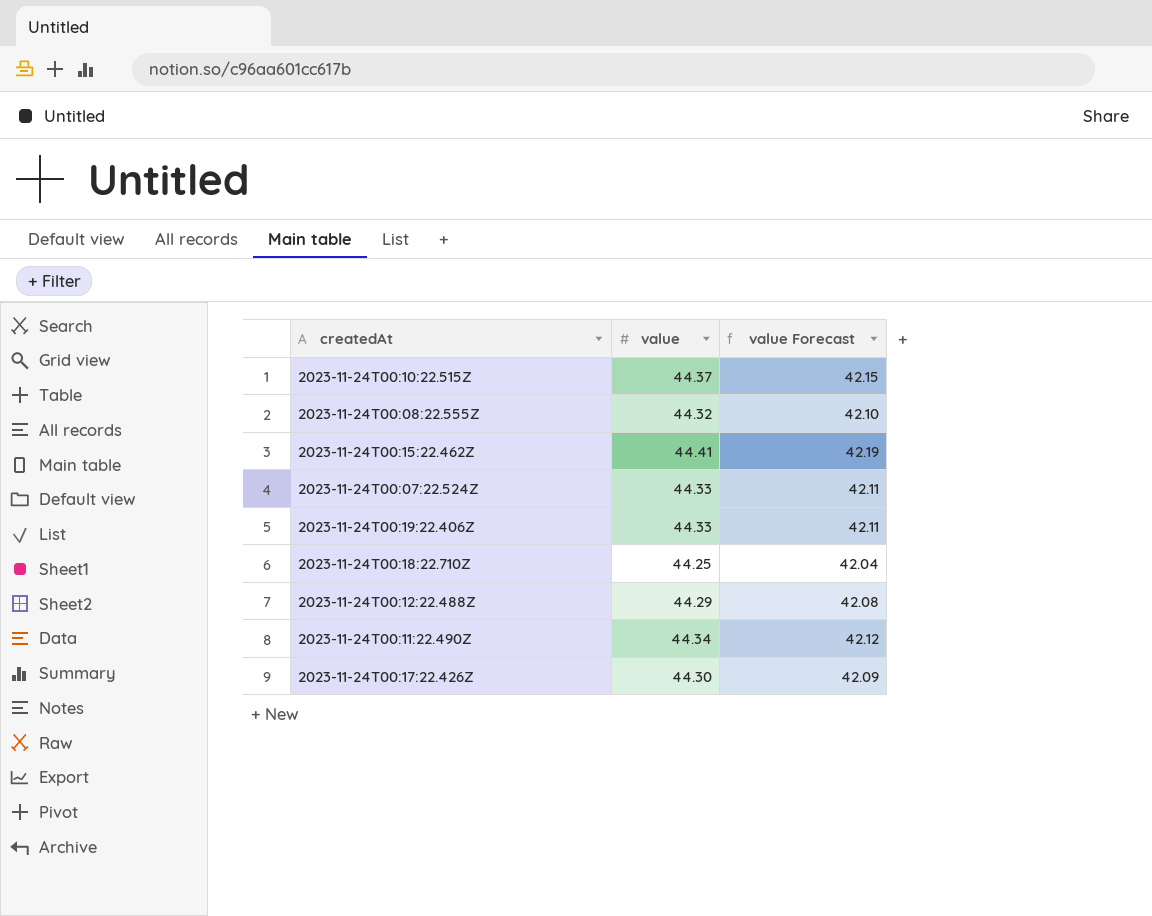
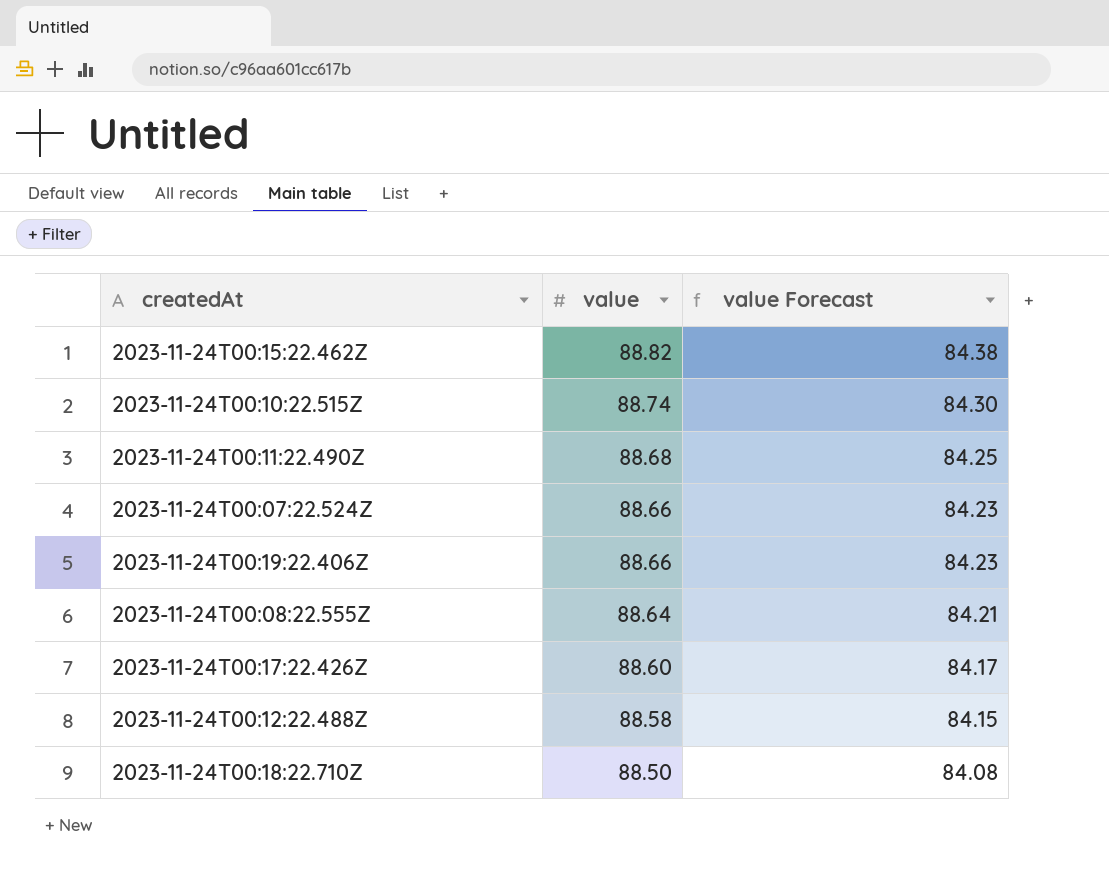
row order: none -> value descending
2023-11-24T00:15:22.462Z | value: 44.41 -> 88.82
2023-11-24T00:15:22.462Z | value Forecast: 42.19 -> 84.38
2023-11-24T00:10:22.515Z | value: 44.37 -> 88.74
2023-11-24T00:10:22.515Z | value Forecast: 42.15 -> 84.30
2023-11-24T00:11:22.490Z | value: 44.34 -> 88.68
2023-11-24T00:11:22.490Z | value Forecast: 42.12 -> 84.25
2023-11-24T00:07:22.524Z | value: 44.33 -> 88.66
2023-11-24T00:07:22.524Z | value Forecast: 42.11 -> 84.23
2023-11-24T00:19:22.406Z | value: 44.33 -> 88.66
2023-11-24T00:19:22.406Z | value Forecast: 42.11 -> 84.23
2023-11-24T00:08:22.555Z | value: 44.32 -> 88.64
2023-11-24T00:08:22.555Z | value Forecast: 42.10 -> 84.21
2023-11-24T00:17:22.426Z | value: 44.30 -> 88.60
2023-11-24T00:17:22.426Z | value Forecast: 42.09 -> 84.17
2023-11-24T00:12:22.488Z | value: 44.29 -> 88.58
2023-11-24T00:12:22.488Z | value Forecast: 42.08 -> 84.15
2023-11-24T00:18:22.710Z | value: 44.25 -> 88.50
2023-11-24T00:18:22.710Z | value Forecast: 42.04 -> 84.08

